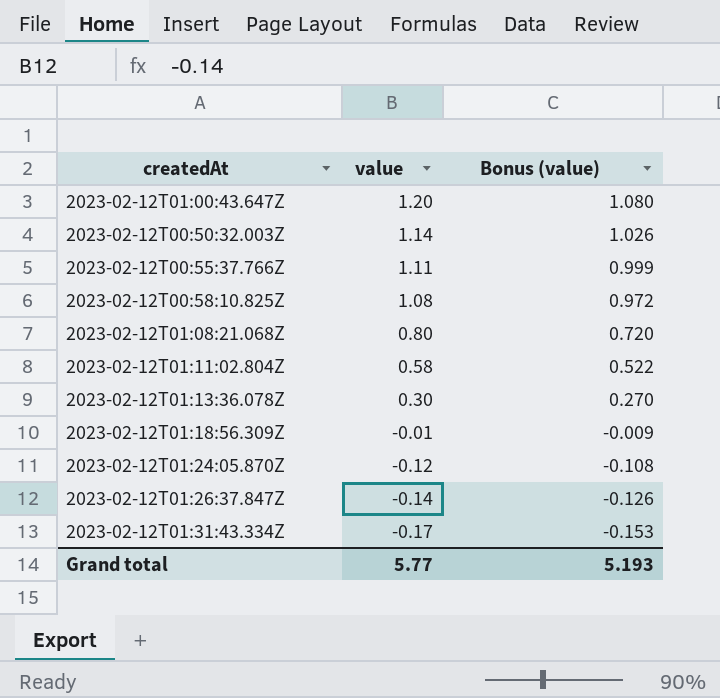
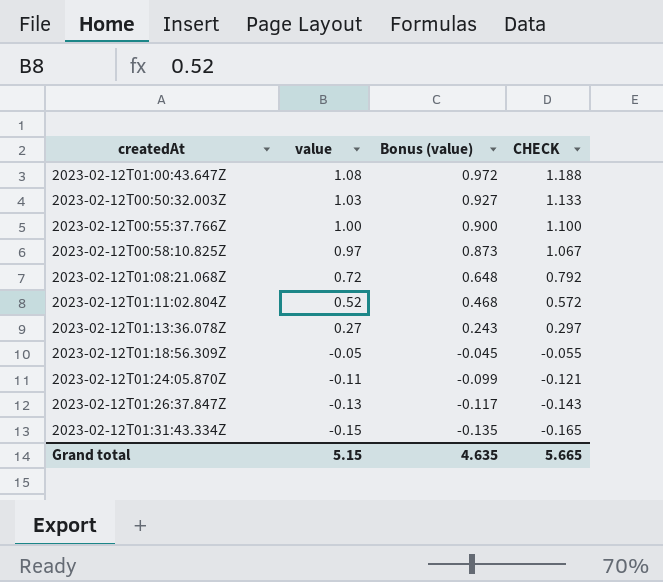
column CHECK | formula: none -> [value] * 1.1
2023-02-12T01:00:43.647Z | value: 1.20 -> 1.08
2023-02-12T01:00:43.647Z | Bonus (value): 1.080 -> 0.972
2023-02-12T00:50:32.003Z | value: 1.14 -> 1.03
2023-02-12T00:50:32.003Z | Bonus (value): 1.026 -> 0.927
2023-02-12T00:55:37.766Z | value: 1.11 -> 1.00
2023-02-12T00:55:37.766Z | Bonus (value): 0.999 -> 0.900
2023-02-12T00:58:10.825Z | value: 1.08 -> 0.97
2023-02-12T00:58:10.825Z | Bonus (value): 0.972 -> 0.873
2023-02-12T01:08:21.068Z | value: 0.80 -> 0.72
2023-02-12T01:08:21.068Z | Bonus (value): 0.720 -> 0.648
2023-02-12T01:11:02.804Z | value: 0.58 -> 0.52
2023-02-12T01:11:02.804Z | Bonus (value): 0.522 -> 0.468
2023-02-12T01:13:36.078Z | value: 0.30 -> 0.27
2023-02-12T01:13:36.078Z | Bonus (value): 0.270 -> 0.243
2023-02-12T01:18:56.309Z | value: -0.01 -> -0.05
2023-02-12T01:18:56.309Z | Bonus (value): -0.009 -> -0.045
2023-02-12T01:24:05.870Z | value: -0.12 -> -0.11
2023-02-12T01:24:05.870Z | Bonus (value): -0.108 -> -0.099
2023-02-12T01:26:37.847Z | value: -0.14 -> -0.13
2023-02-12T01:26:37.847Z | Bonus (value): -0.126 -> -0.117
2023-02-12T01:31:43.334Z | value: -0.17 -> -0.15
2023-02-12T01:31:43.334Z | Bonus (value): -0.153 -> -0.135
Grand total | value: 5.77 -> 5.15
Grand total | Bonus (value): 5.193 -> 4.635

